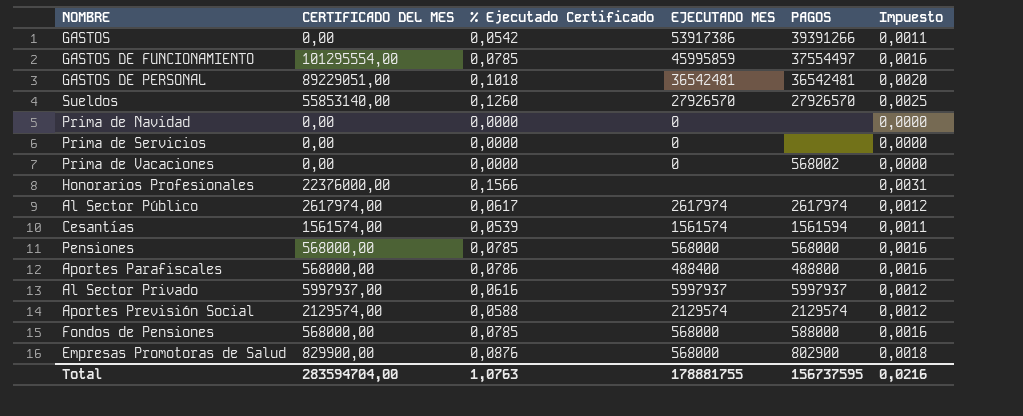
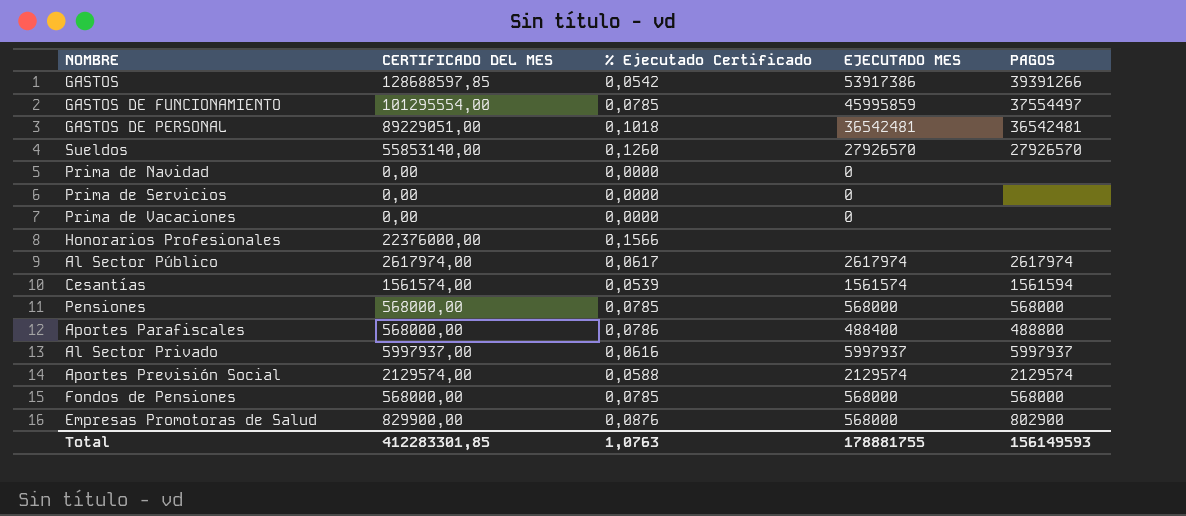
column Impuesto | formula: [% Ejecutado Certificado] * 0,02 -> none
GASTOS | CERTIFICADO DEL MES: 0,00 -> 128688597,85
Prima de Vacaciones | PAGOS: 568002 -> none
Fondos de Pensiones | PAGOS: 588000 -> 568000
Total | CERTIFICADO DEL MES: 283594704,00 -> 412283301,85
Total | PAGOS: 156737595 -> 156149593

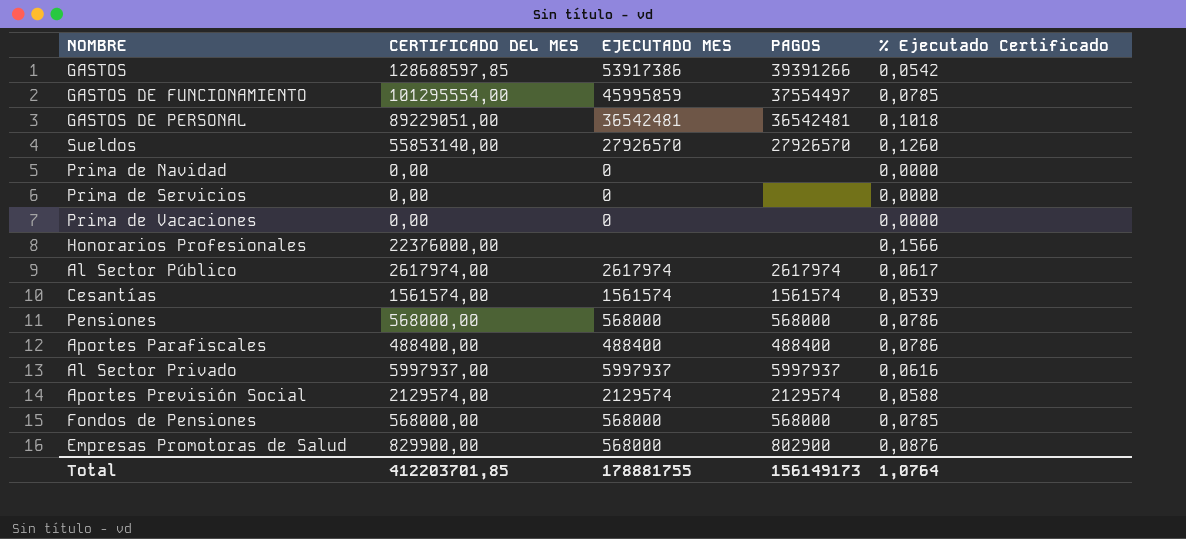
column % Ejecutado Certificado | position: 3 -> 5
Cesantías | PAGOS: 1561594 -> 1561574
Pensiones | % Ejecutado Certificado: 0,0785 -> 0,0786
Aportes Parafiscales | CERTIFICADO DEL MES: 568000,00 -> 488400,00
Aportes Parafiscales | PAGOS: 488800 -> 488400
Total | CERTIFICADO DEL MES: 412283301,85 -> 412203701,85
Total | PAGOS: 156149593 -> 156149173
Total | % Ejecutado Certificado: 1,0763 -> 1,0764

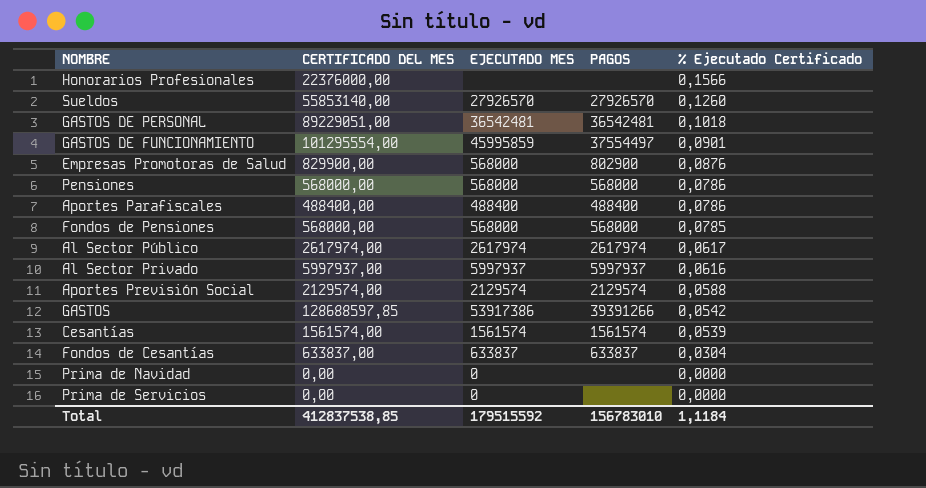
row order: none -> % Ejecutado Certificado descending
row Prima de Vacaciones: 0,00 | 0 | none | 0,0000 -> none
GASTOS DE FUNCIONAMIENTO | % Ejecutado Certificado: 0,0785 -> 0,0901
row Fondos de Cesantías: none -> 633837,00 | 633837 | 633837 | 0,0304
Total | CERTIFICADO DEL MES: 412203701,85 -> 412837538,85
Total | EJECUTADO MES: 178881755 -> 179515592
Total | PAGOS: 156149173 -> 156783010
Total | % Ejecutado Certificado: 1,0764 -> 1,1184

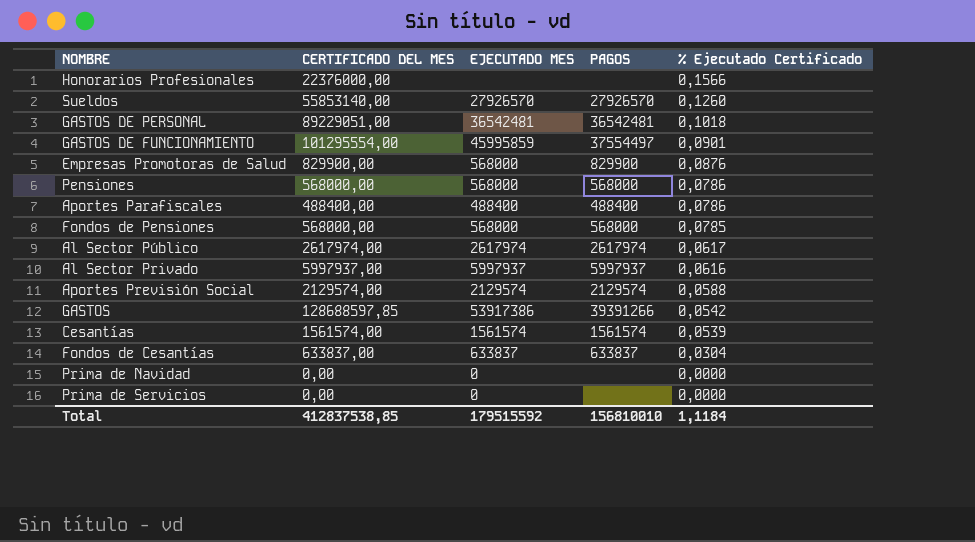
Empresas Promotoras de Salud | PAGOS: 802900 -> 829900
Total | PAGOS: 156783010 -> 156810010

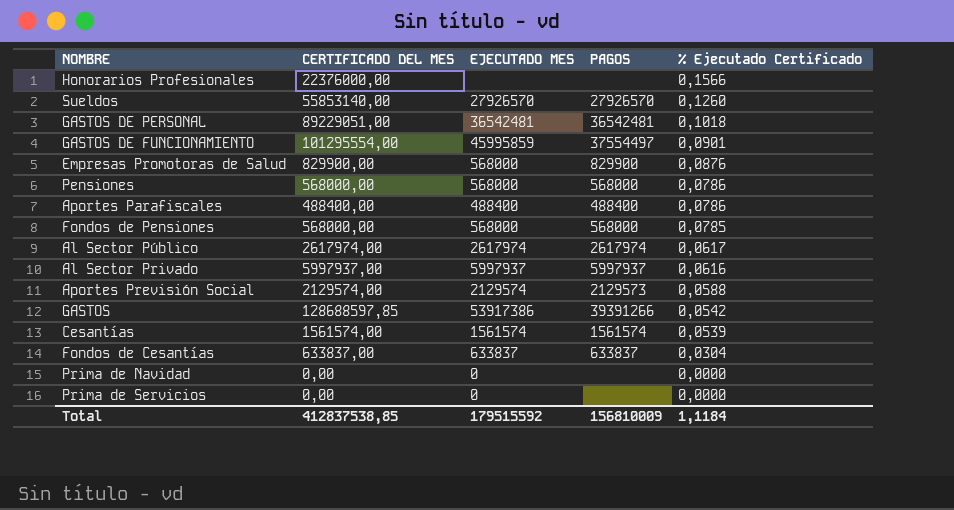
Aportes Previsión Social | PAGOS: 2129574 -> 2129573
Total | PAGOS: 156810010 -> 156810009

